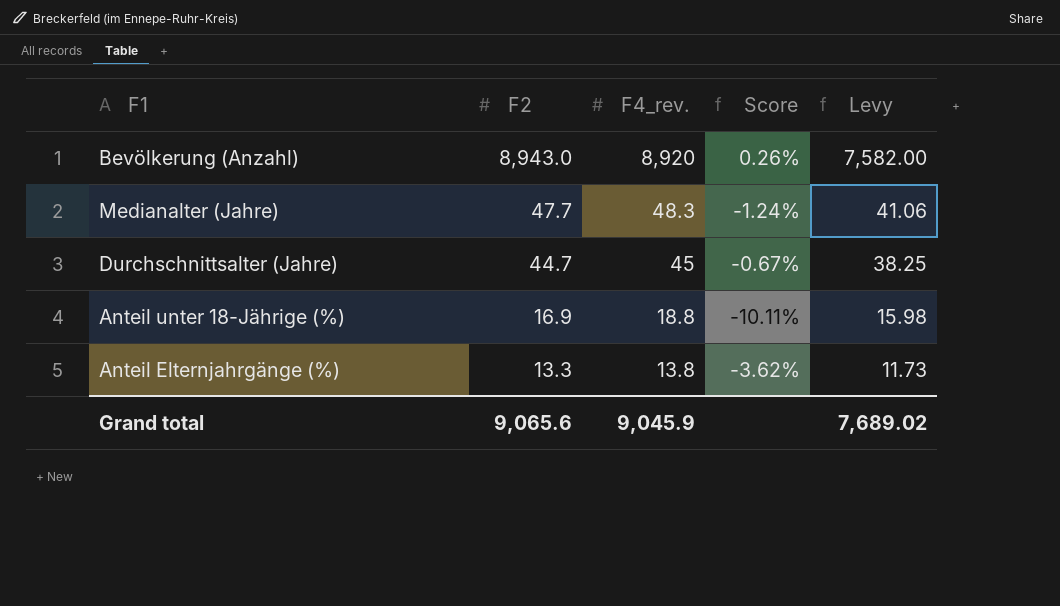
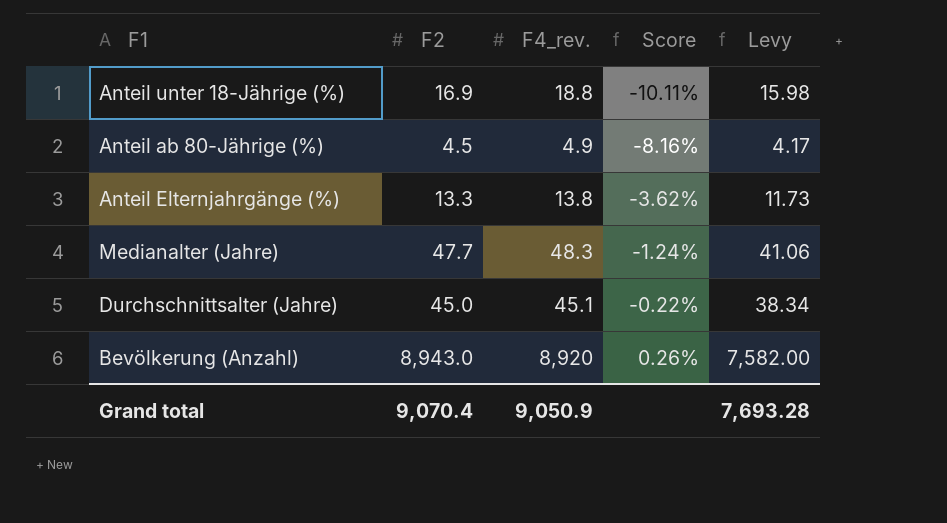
row order: F2 descending -> Score ascending
row Anteil ab 80-Jährige (%): none -> 4.5 | 4.9 | -8.16% | 4.17
Durchschnittsalter (Jahre) | F2: 44.7 -> 45.0
Durchschnittsalter (Jahre) | F4_rev.: 45 -> 45.1
Durchschnittsalter (Jahre) | Score: -0.67% -> -0.22%
Durchschnittsalter (Jahre) | Levy: 38.25 -> 38.34
Grand total | F2: 9,065.6 -> 9,070.4
Grand total | F4_rev.: 9,045.9 -> 9,050.9
Grand total | Levy: 7,689.02 -> 7,693.28

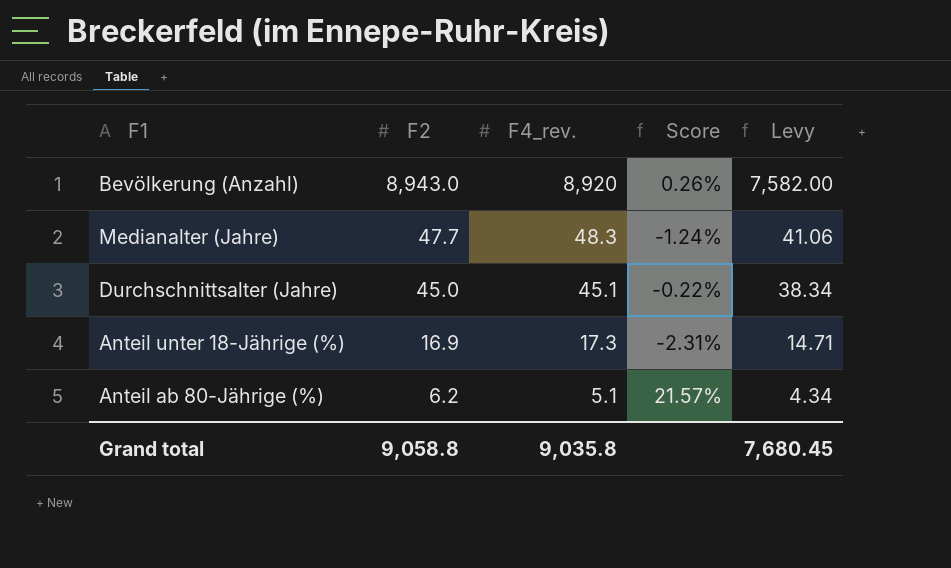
row order: Score ascending -> F2 descending
row Anteil Elternjahrgänge (%): 13.3 | 13.8 | -3.62% | 11.73 -> none
Anteil unter 18-Jährige (%) | F4_rev.: 18.8 -> 17.3
Anteil unter 18-Jährige (%) | Score: -10.11% -> -2.31%
Anteil unter 18-Jährige (%) | Levy: 15.98 -> 14.71
Anteil ab 80-Jährige (%) | F2: 4.5 -> 6.2
Anteil ab 80-Jährige (%) | F4_rev.: 4.9 -> 5.1
Anteil ab 80-Jährige (%) | Score: -8.16% -> 21.57%
Anteil ab 80-Jährige (%) | Levy: 4.17 -> 4.34
Grand total | F2: 9,070.4 -> 9,058.8
Grand total | F4_rev.: 9,050.9 -> 9,035.8
Grand total | Levy: 7,693.28 -> 7,680.45

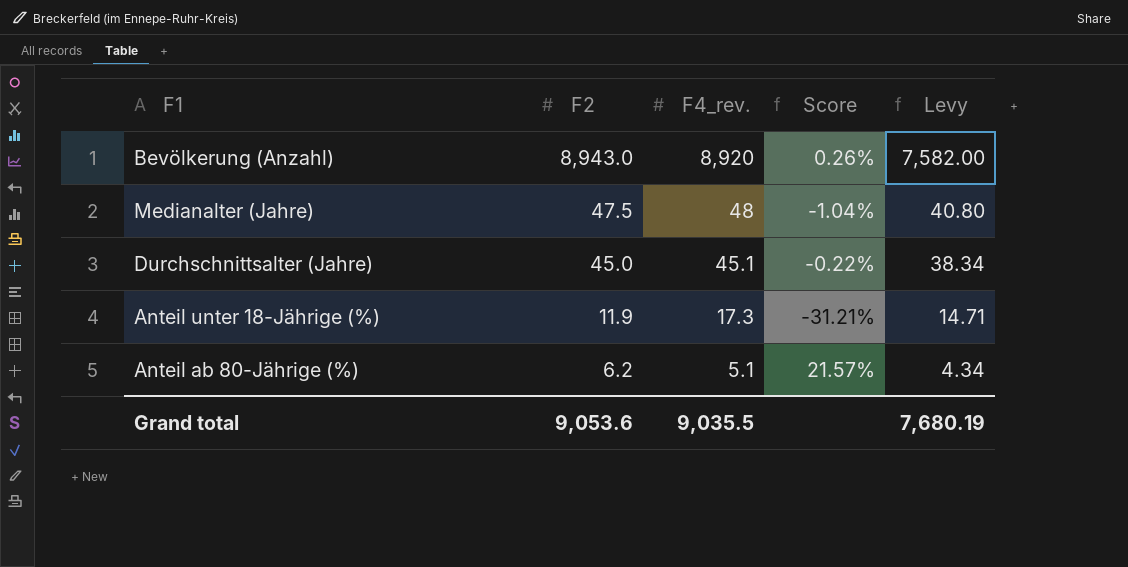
Medianalter (Jahre) | F2: 47.7 -> 47.5
Medianalter (Jahre) | F4_rev.: 48.3 -> 48
Medianalter (Jahre) | Score: -1.24% -> -1.04%
Medianalter (Jahre) | Levy: 41.06 -> 40.80
Anteil unter 18-Jährige (%) | F2: 16.9 -> 11.9
Anteil unter 18-Jährige (%) | Score: -2.31% -> -31.21%
Grand total | F2: 9,058.8 -> 9,053.6
Grand total | F4_rev.: 9,035.8 -> 9,035.5
Grand total | Levy: 7,680.45 -> 7,680.19

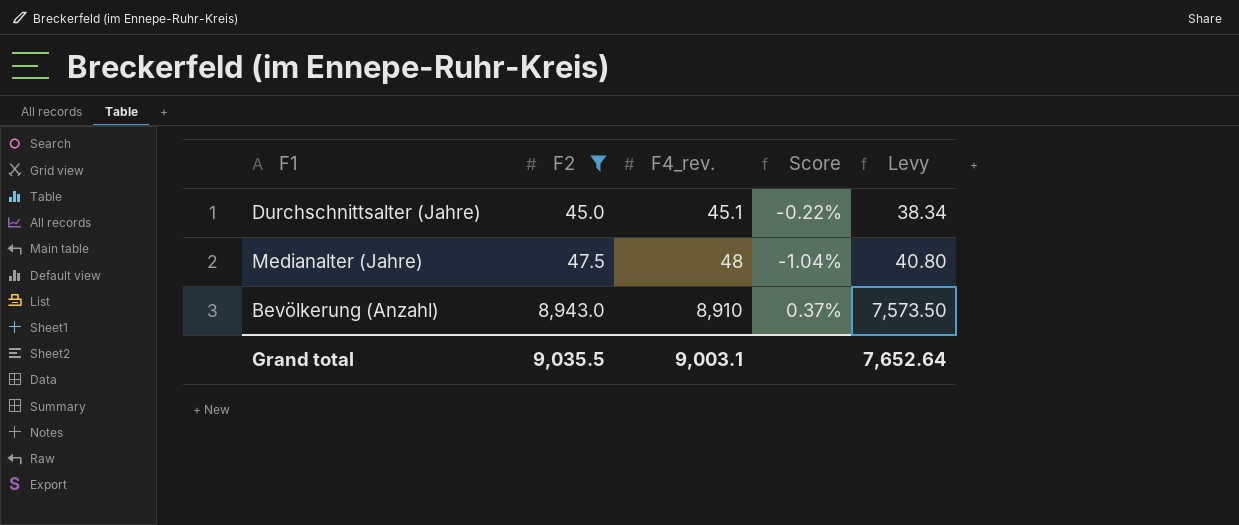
filter: none -> F2 >= 45.0
row order: F2 descending -> F2 ascending
Bevölkerung (Anzahl) | F4_rev.: 8,920 -> 8,910
Bevölkerung (Anzahl) | Score: 0.26% -> 0.37%
Bevölkerung (Anzahl) | Levy: 7,582.00 -> 7,573.50
Grand total | F2: 9,053.6 -> 9,035.5
Grand total | F4_rev.: 9,035.5 -> 9,003.1
Grand total | Levy: 7,680.19 -> 7,652.64

